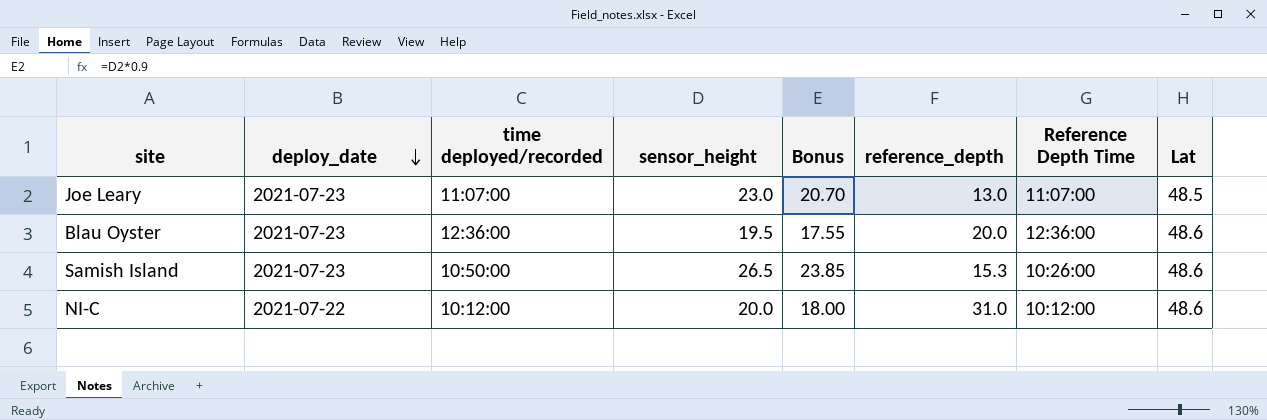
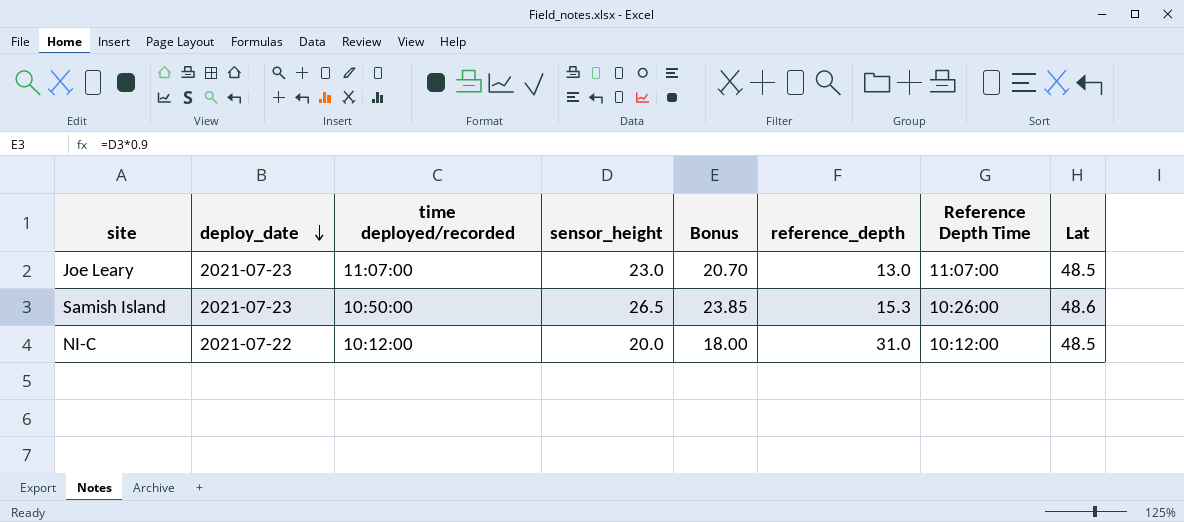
row Blau Oyster: 2021-07-23 | 12:36:00 | 19.5 | 17.55 | 20.0 | 12:36:00 | 48.6 -> none
NI-C | Lat: 48.6 -> 48.5

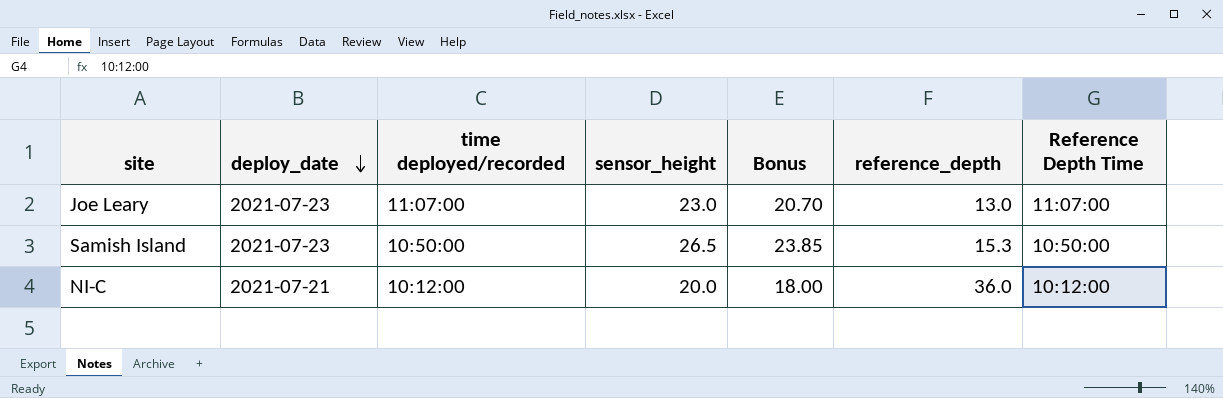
column Lat | position: 8 -> none
Samish Island | Reference Depth Time: 10:26:00 -> 10:50:00
NI-C | deploy_date: 2021-07-22 -> 2021-07-21
NI-C | reference_depth: 31.0 -> 36.0

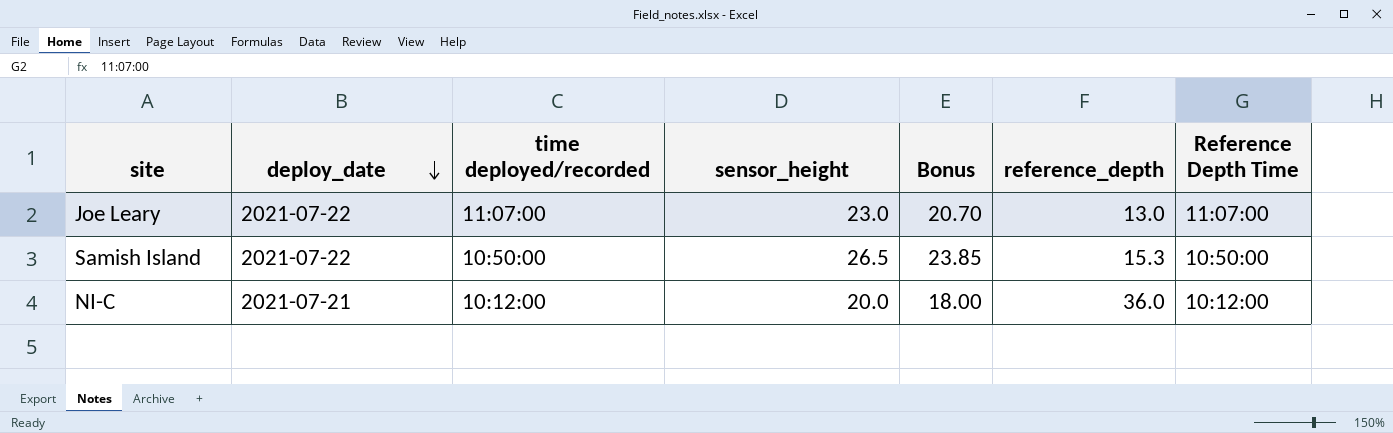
Joe Leary | deploy_date: 2021-07-23 -> 2021-07-22
Samish Island | deploy_date: 2021-07-23 -> 2021-07-22

